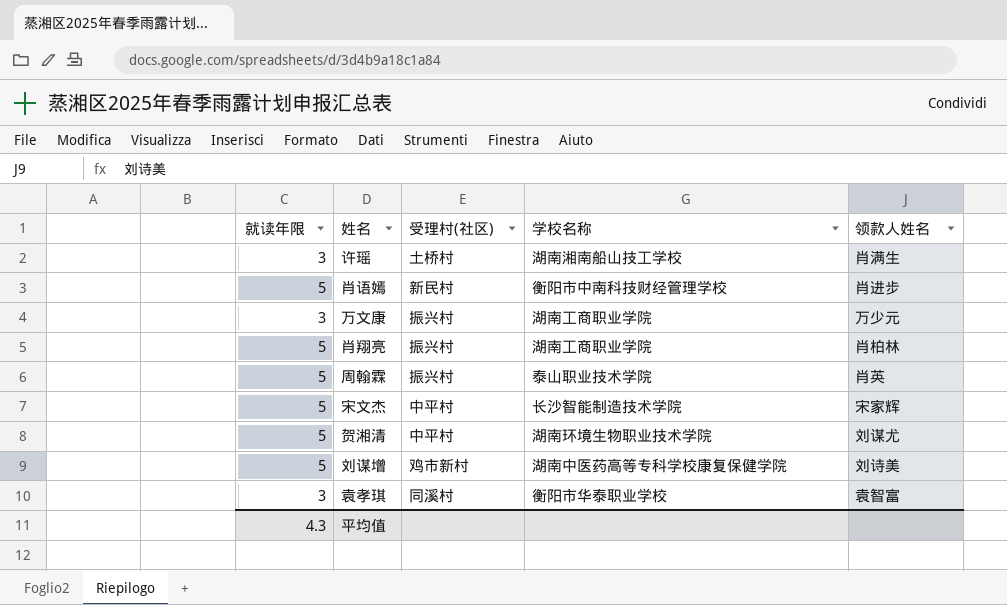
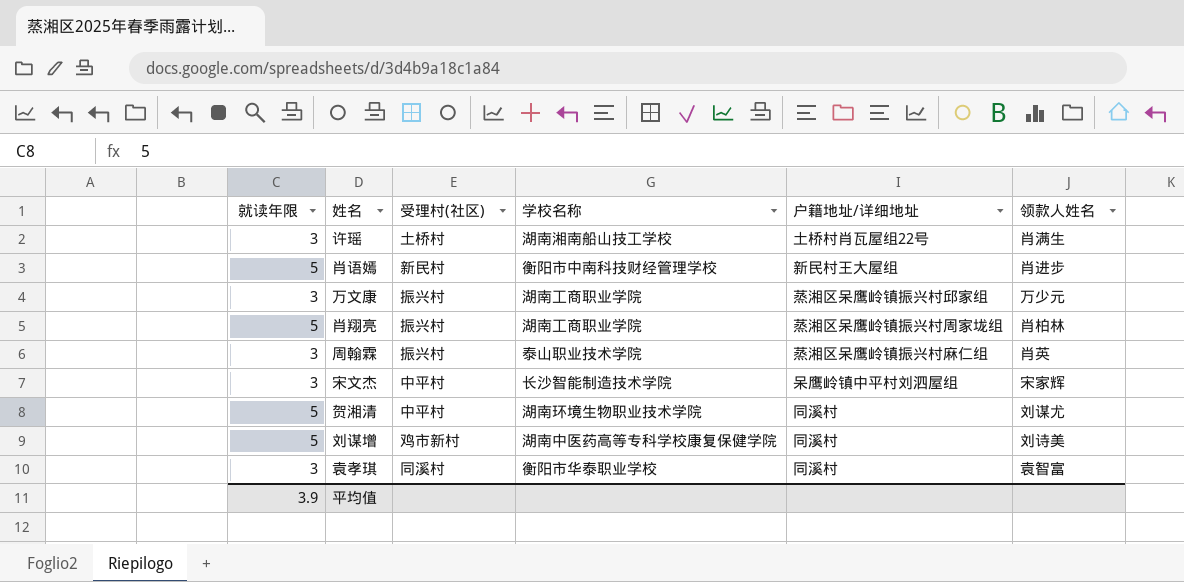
column 户籍地址/详细地址 | position: none -> 5
周翰霖 | 就读年限: 5 -> 3
宋文杰 | 就读年限: 5 -> 3
平均值 | 就读年限: 4.3 -> 3.9

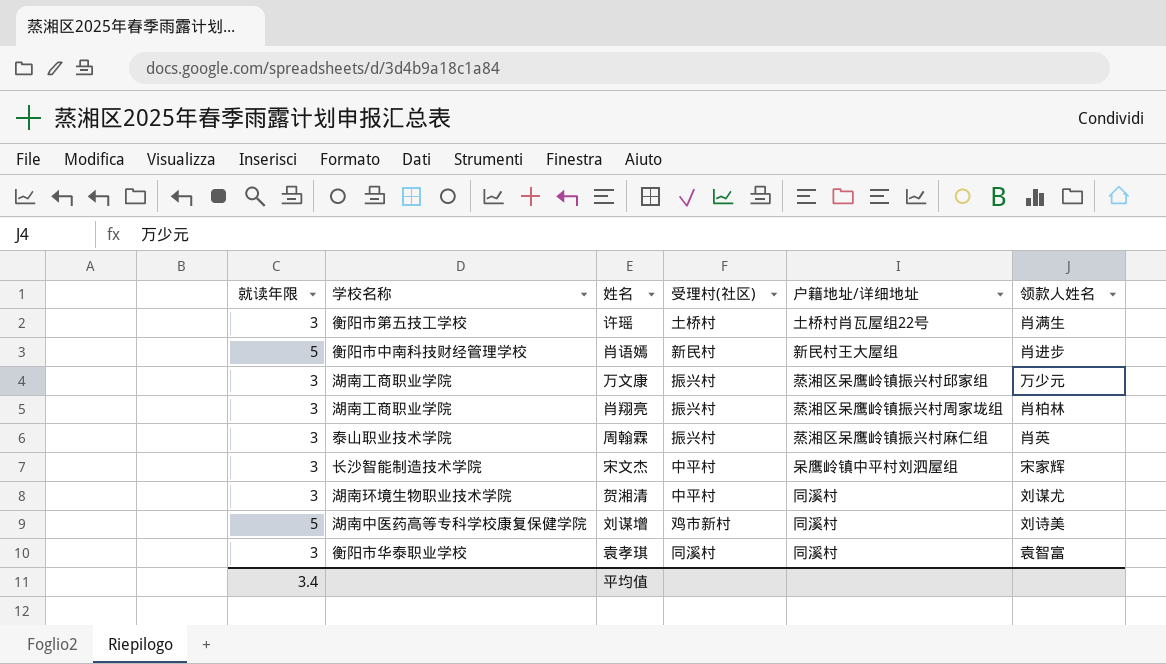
column 学校名称 | position: 4 -> 2
许瑶 | 学校名称: 湖南湘南船山技工学校 -> 衡阳市第五技工学校
肖翔亮 | 就读年限: 5 -> 3
贺湘清 | 就读年限: 5 -> 3
平均值 | 就读年限: 3.9 -> 3.4

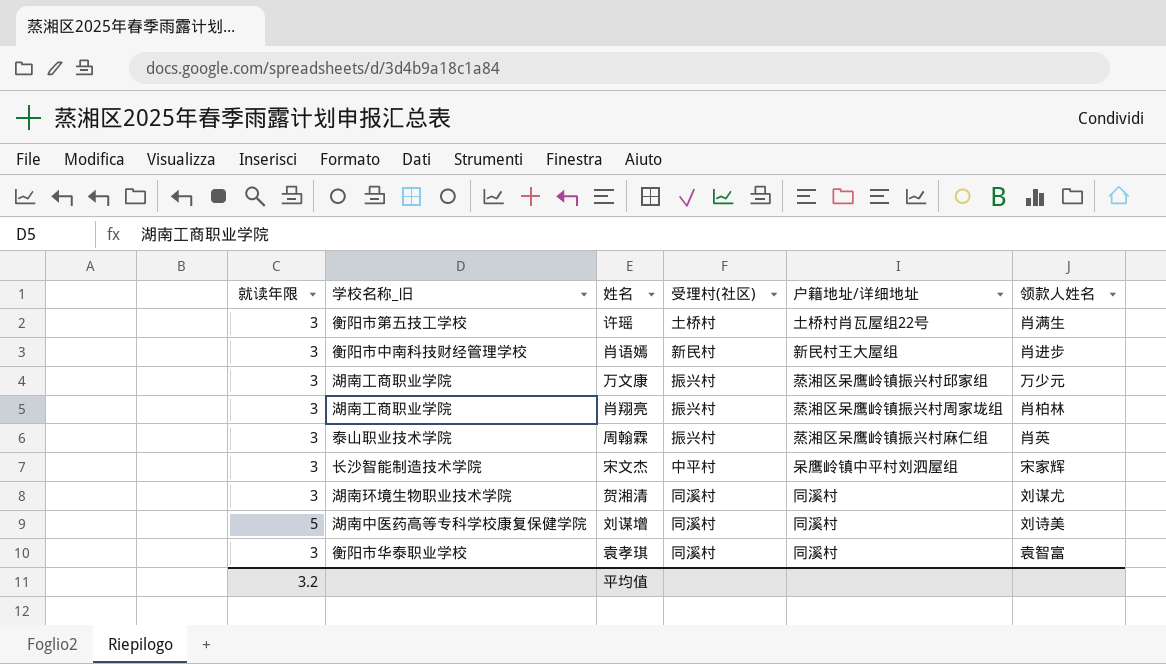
column name: 学校名称 -> 学校名称_旧
肖语嫣 | 就读年限: 5 -> 3
贺湘清 | 受理村(社区): 中平村 -> 同溪村
刘谋增 | 受理村(社区): 鸡市新村 -> 同溪村
平均值 | 就读年限: 3.4 -> 3.2

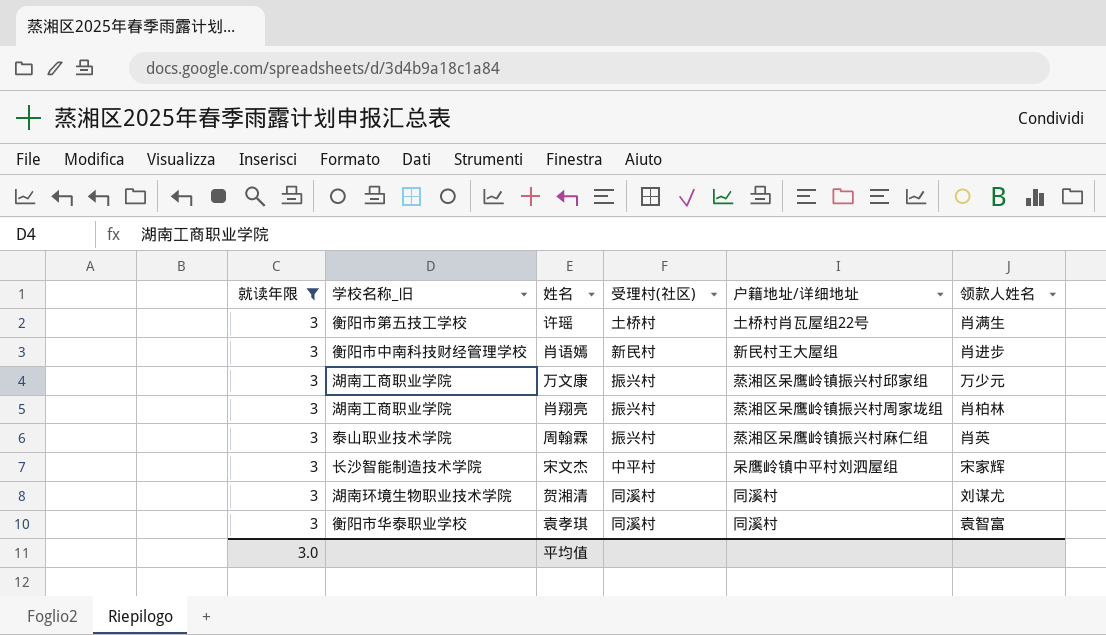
filter: none -> 就读年限 = 3
平均值 | 就读年限: 3.2 -> 3.0

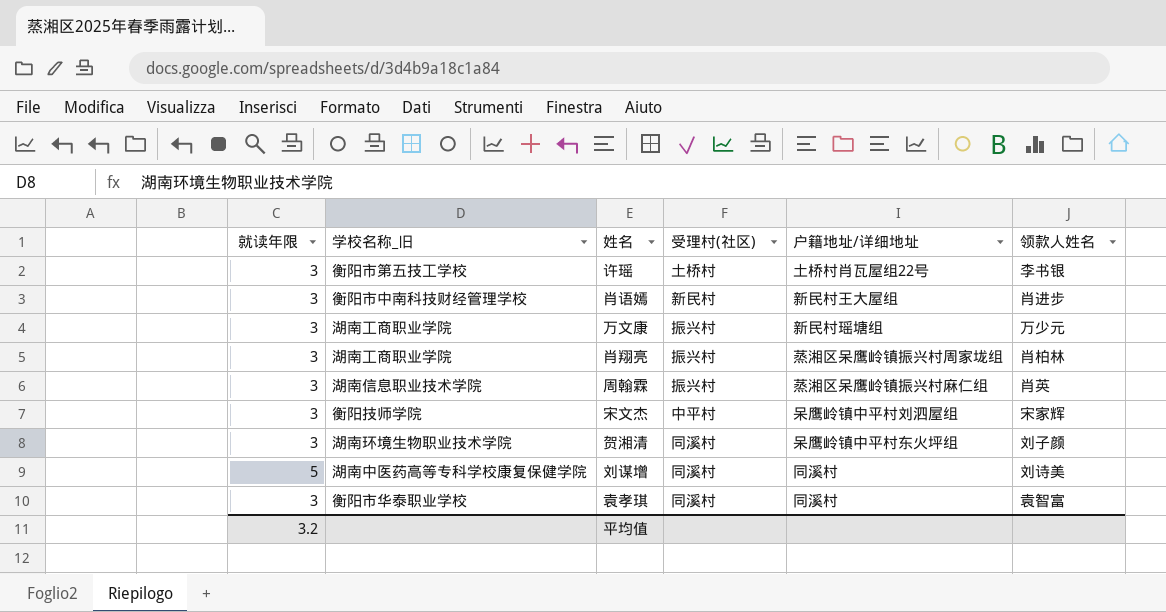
filter: 就读年限 = 3 -> none
许瑶 | 领款人姓名: 肖满生 -> 李书银
万文康 | 户籍地址/详细地址: 蒸湘区呆鹰岭镇振兴村邱家组 -> 新民村瑶塘组
周翰霖 | 学校名称_旧: 泰山职业技术学院 -> 湖南信息职业技术学院
宋文杰 | 学校名称_旧: 长沙智能制造技术学院 -> 衡阳技师学院
贺湘清 | 户籍地址/详细地址: 同溪村 -> 呆鹰岭镇中平村东火坪组
贺湘清 | 领款人姓名: 刘谋尤 -> 刘子颜
平均值 | 就读年限: 3.0 -> 3.2

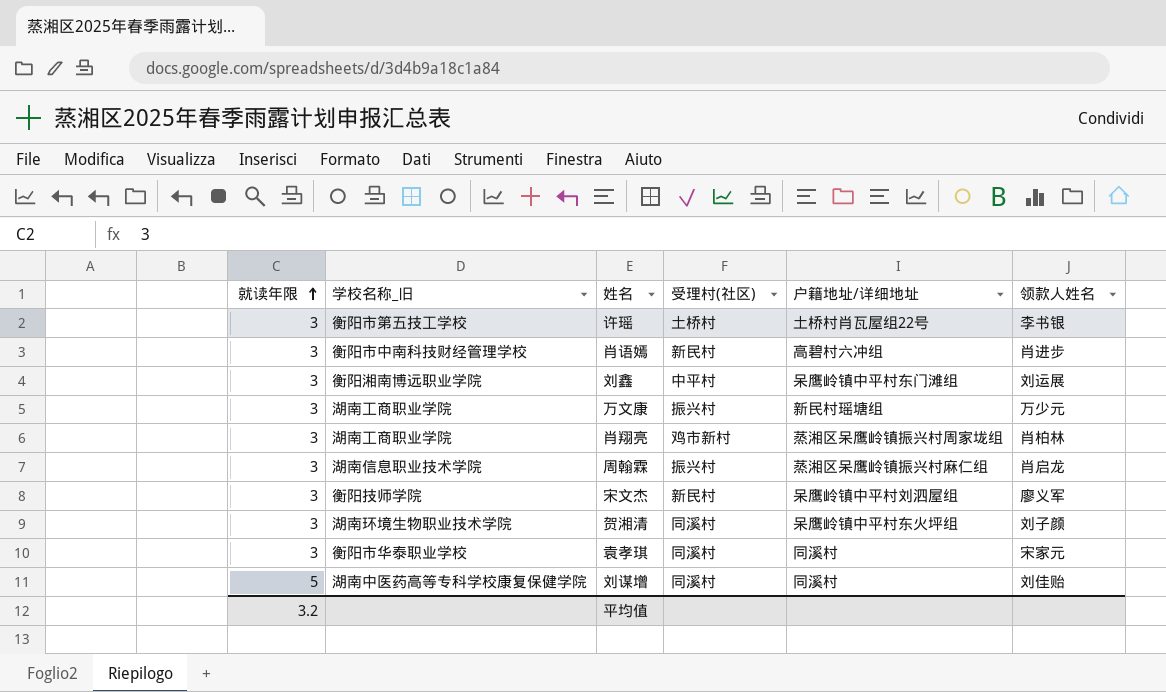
row order: none -> 就读年限 ascending
肖语嫣 | 户籍地址/详细地址: 新民村王大屋组 -> 高碧村六冲组
row 刘鑫: none -> 3 | 衡阳湘南博远职业学院 | 中平村 | 呆鹰岭镇中平村东门滩组 | 刘运展
肖翔亮 | 受理村(社区): 振兴村 -> 鸡市新村
周翰霖 | 领款人姓名: 肖英 -> 肖启龙
宋文杰 | 受理村(社区): 中平村 -> 新民村
宋文杰 | 领款人姓名: 宋家辉 -> 廖义军
袁孝琪 | 领款人姓名: 袁智富 -> 宋家元
刘谋增 | 领款人姓名: 刘诗美 -> 刘佳贻

